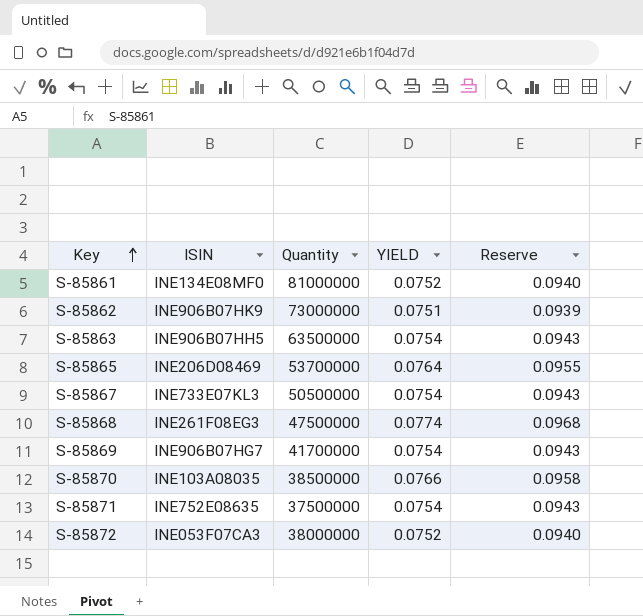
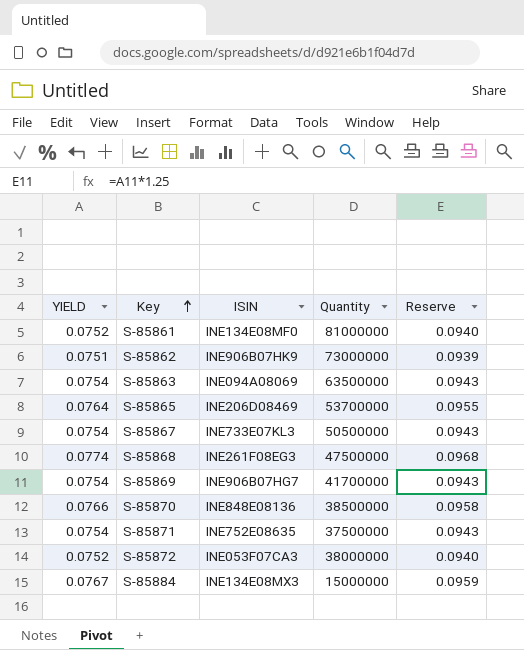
column YIELD | position: 4 -> 1
S-85863 | ISIN: INE906B07HH5 -> INE094A08069
S-85870 | ISIN: INE103A08035 -> INE848E08136
row S-85884: none -> 0.0767 | INE134E08MX3 | 15000000 | 0.0959

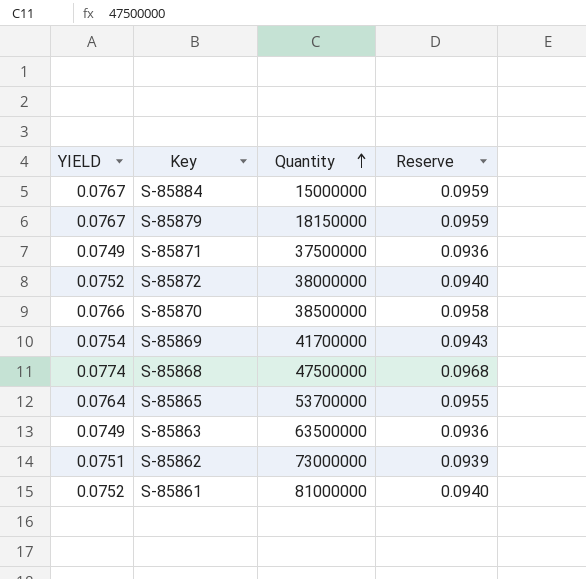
row order: Key ascending -> Quantity ascending
column ISIN | position: 3 -> none
row S-85867: 0.0754 | INE733E07KL3 | 50500000 | 0.0943 -> none
row S-85879: none -> 0.0767 | 18150000 | 0.0959
S-85871 | YIELD: 0.0754 -> 0.0749
S-85871 | Reserve: 0.0943 -> 0.0936
S-85863 | YIELD: 0.0754 -> 0.0749
S-85863 | Reserve: 0.0943 -> 0.0936

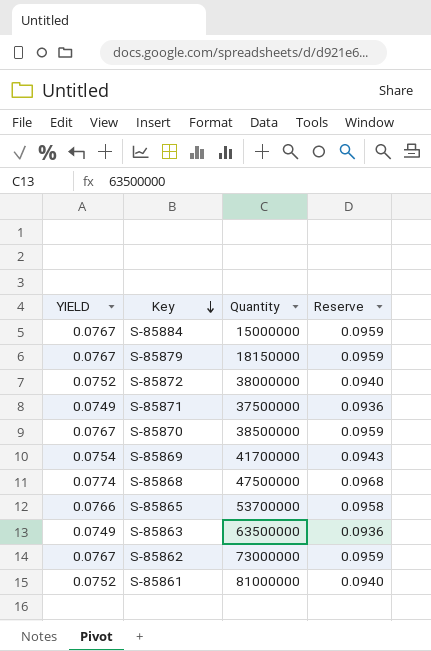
row order: Quantity ascending -> Key descending
S-85870 | YIELD: 0.0766 -> 0.0767
S-85870 | Reserve: 0.0958 -> 0.0959
S-85865 | YIELD: 0.0764 -> 0.0766
S-85865 | Reserve: 0.0955 -> 0.0958
S-85862 | YIELD: 0.0751 -> 0.0767
S-85862 | Reserve: 0.0939 -> 0.0959

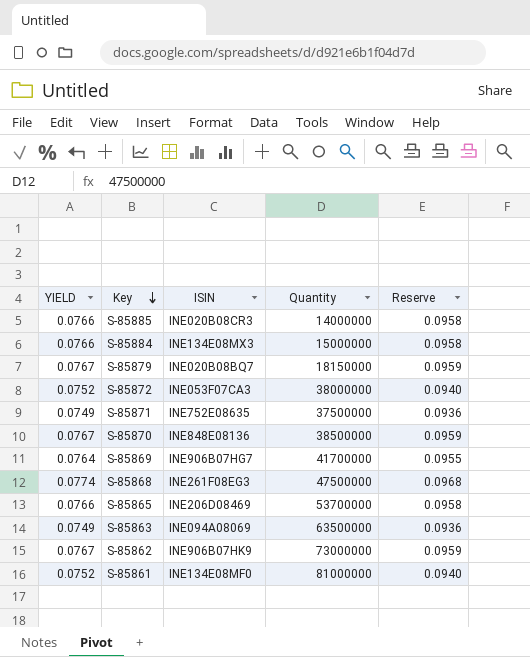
column ISIN | position: none -> 3
row S-85885: none -> 0.0766 | INE020B08CR3 | 14000000 | 0.0958
S-85884 | YIELD: 0.0767 -> 0.0766
S-85884 | Reserve: 0.0959 -> 0.0958
S-85869 | YIELD: 0.0754 -> 0.0764
S-85869 | Reserve: 0.0943 -> 0.0955

